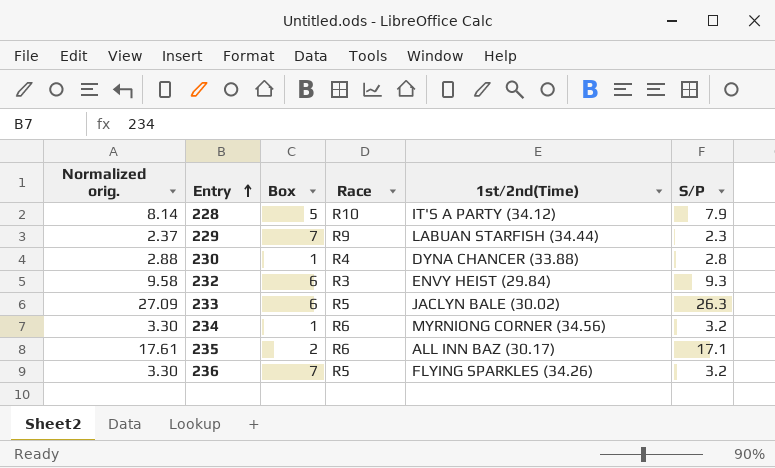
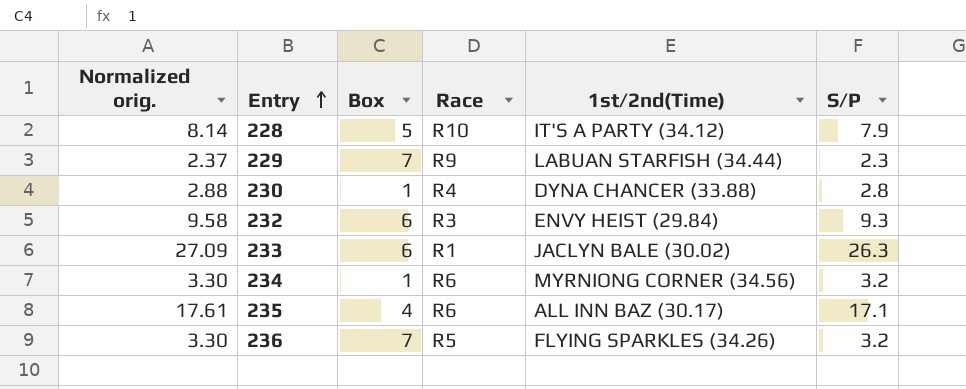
233 | Race: R5 -> R1
235 | Box: 2 -> 4

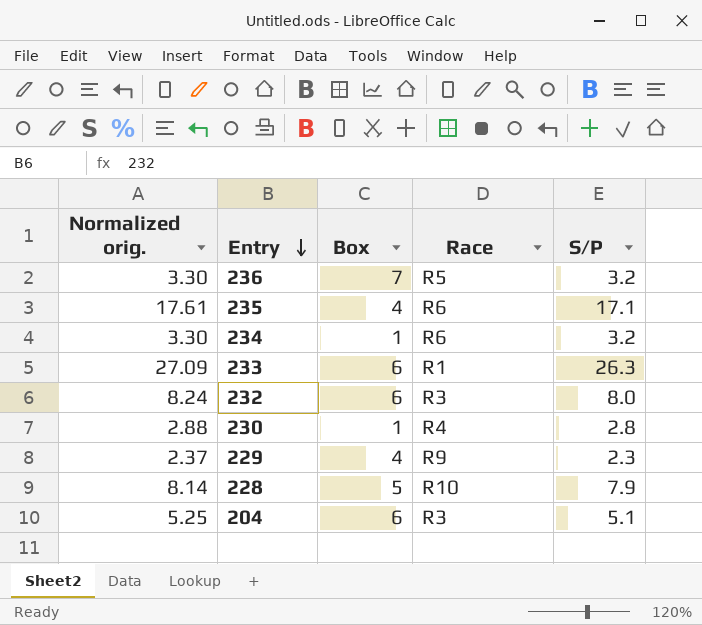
row order: Entry ascending -> Entry descending
column 1st/2nd(Time) | position: 5 -> none
232 | Normalized orig.: 9.58 -> 8.24
232 | S/P: 9.3 -> 8.0
229 | Box: 7 -> 4
row 204: none -> 5.25 | 6 | R3 | 5.1

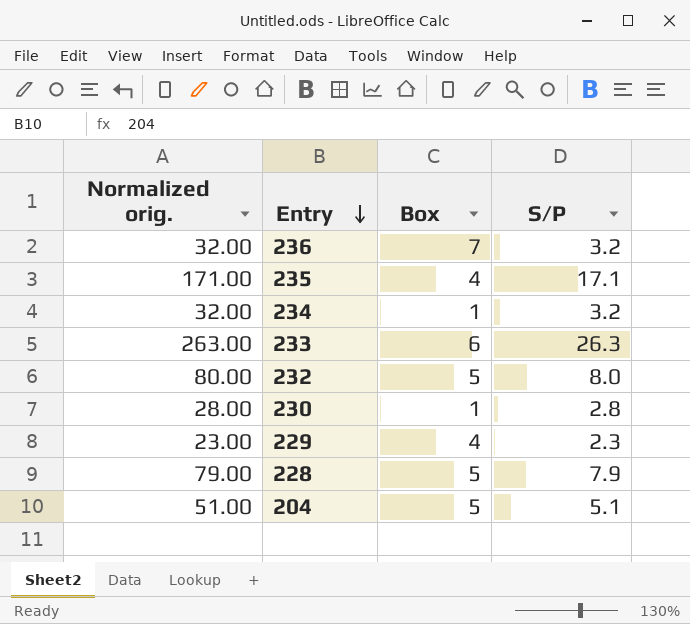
column Race | position: 4 -> none
column Normalized orig. | formula: [S/P] * 1.03 -> [S/P] * 10
232 | Box: 6 -> 5
204 | Box: 6 -> 5

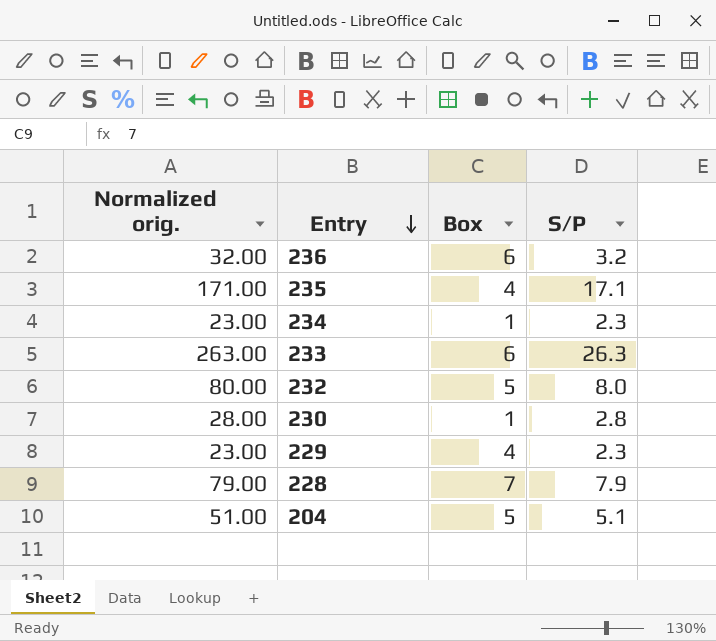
236 | Box: 7 -> 6
234 | Normalized orig.: 32.00 -> 23.00
234 | S/P: 3.2 -> 2.3
228 | Box: 5 -> 7

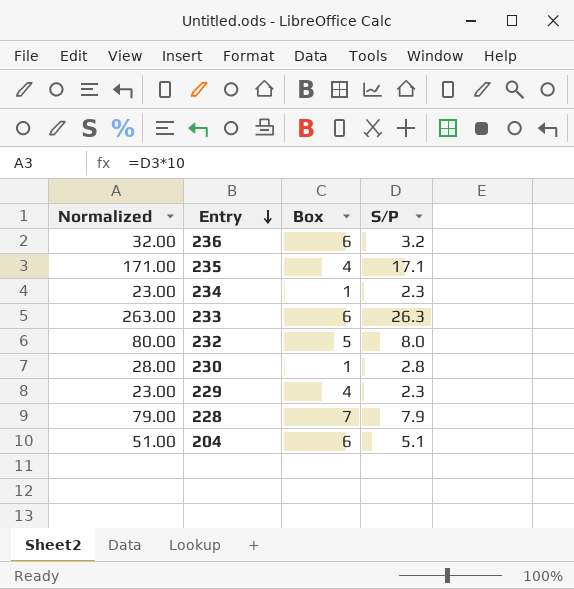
column name: Normalized orig. -> Normalized
204 | Box: 5 -> 6

